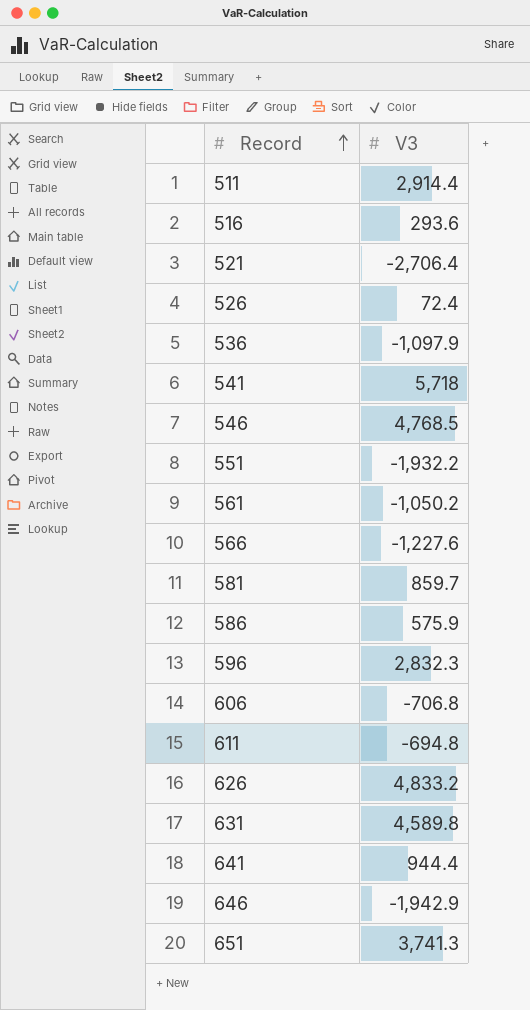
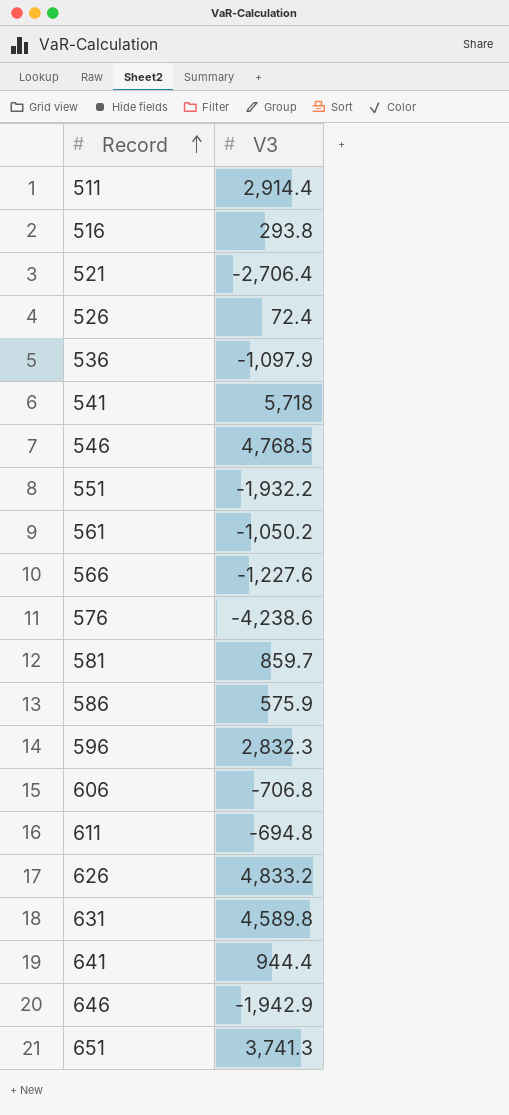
516 | V3: 293.6 -> 293.8
row 576: none -> -4,238.6

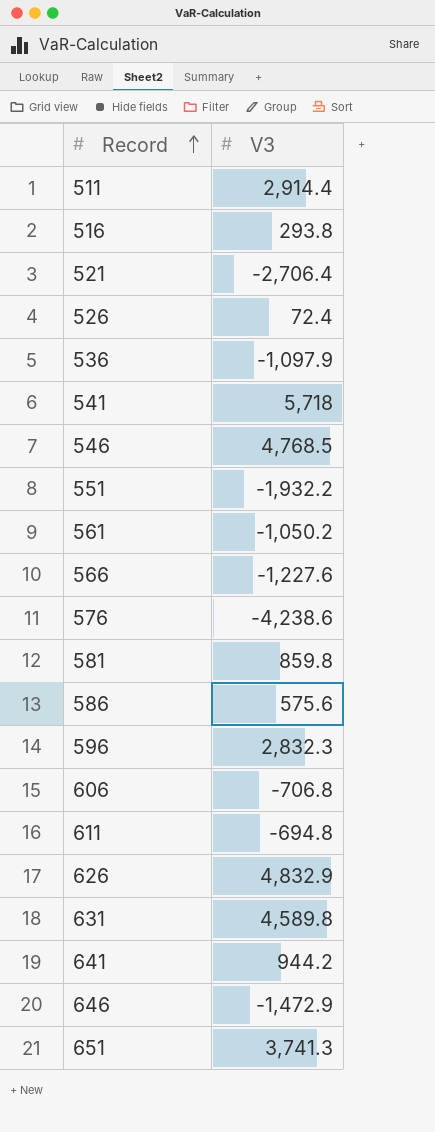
581 | V3: 859.7 -> 859.8
586 | V3: 575.9 -> 575.6
626 | V3: 4,833.2 -> 4,832.9
641 | V3: 944.4 -> 944.2
646 | V3: -1,942.9 -> -1,472.9

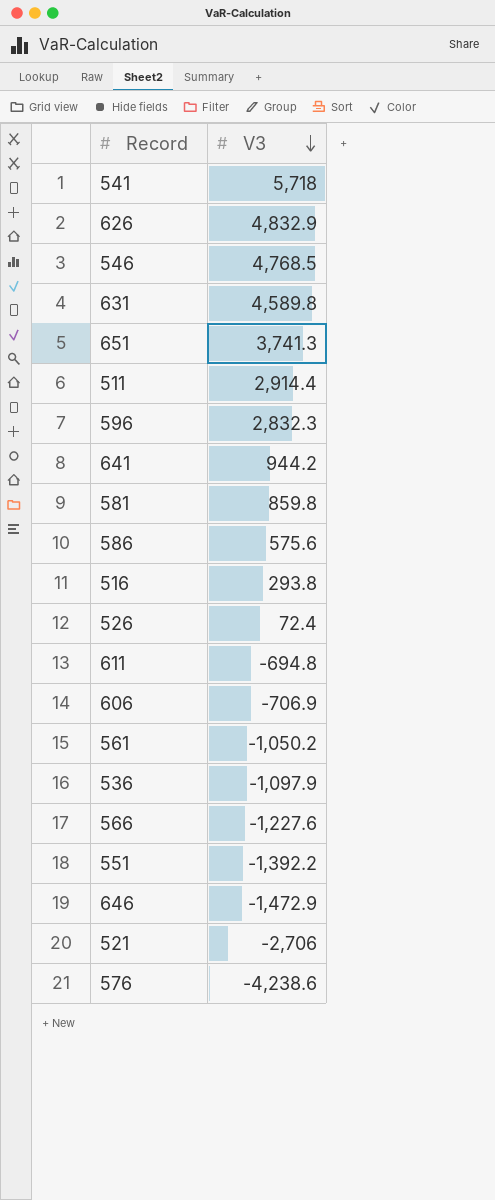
row order: Record ascending -> V3 descending
606 | V3: -706.8 -> -706.9
551 | V3: -1,932.2 -> -1,392.2
521 | V3: -2,706.4 -> -2,706

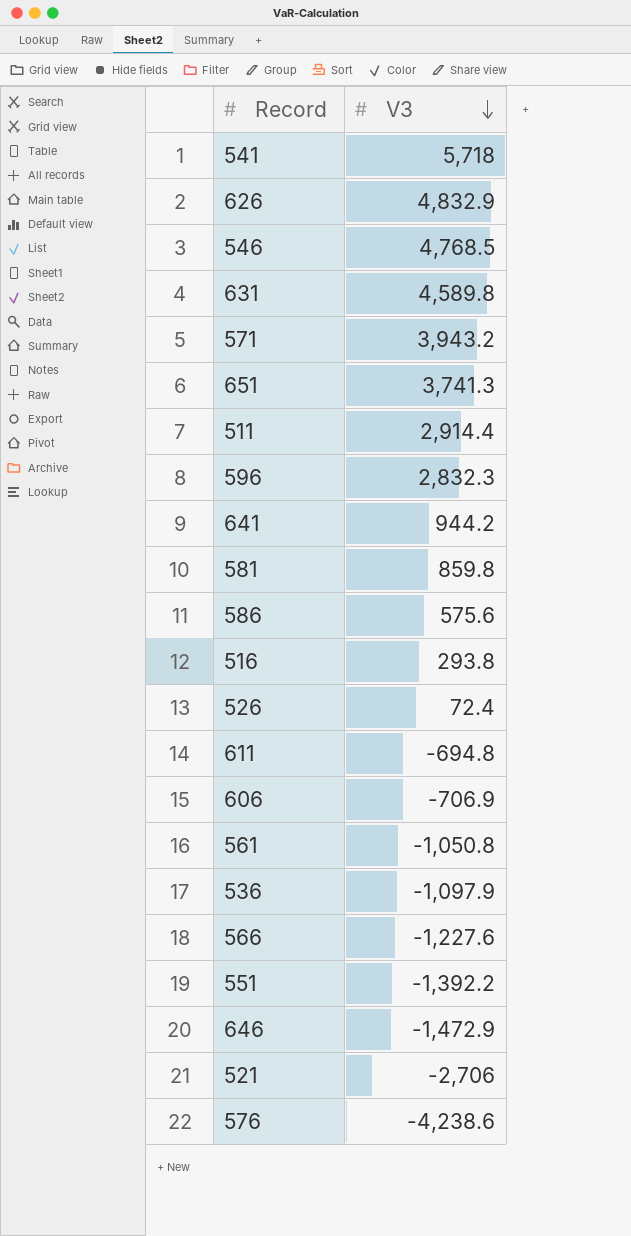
row 571: none -> 3,943.2
561 | V3: -1,050.2 -> -1,050.8

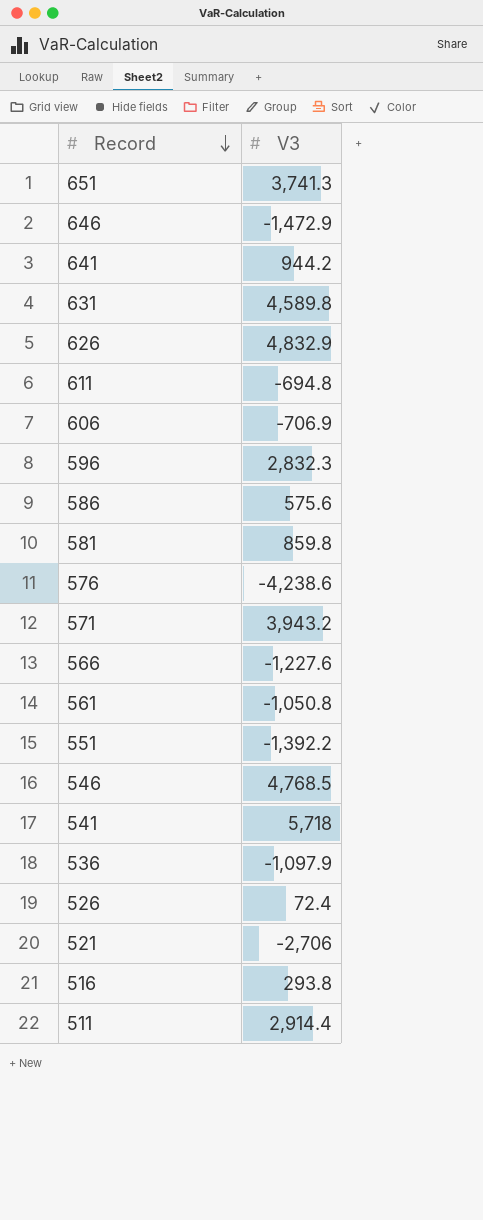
row order: V3 descending -> Record descending

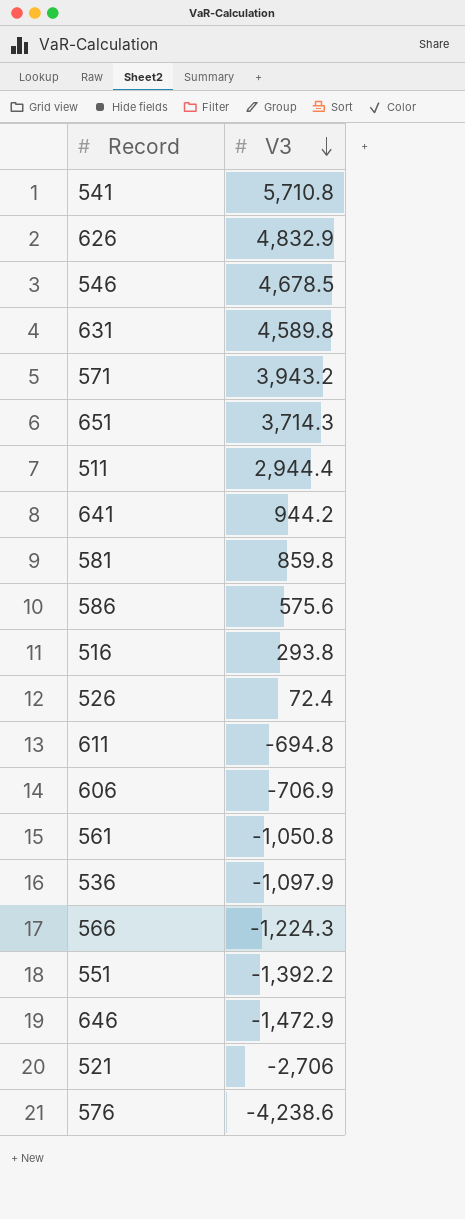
row order: Record descending -> V3 descending
row 596: 2,832.3 -> none
541 | V3: 5,718 -> 5,710.8
546 | V3: 4,768.5 -> 4,678.5
651 | V3: 3,741.3 -> 3,714.3
511 | V3: 2,914.4 -> 2,944.4
566 | V3: -1,227.6 -> -1,224.3

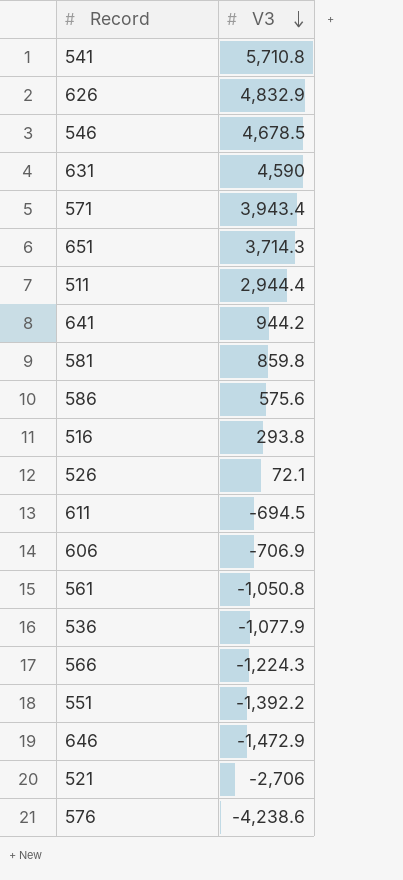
631 | V3: 4,589.8 -> 4,590
571 | V3: 3,943.2 -> 3,943.4
526 | V3: 72.4 -> 72.1
611 | V3: -694.8 -> -694.5
536 | V3: -1,097.9 -> -1,077.9

